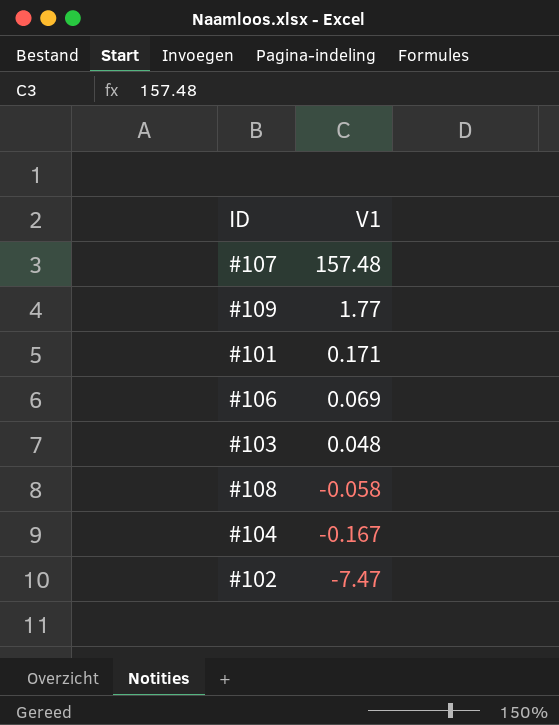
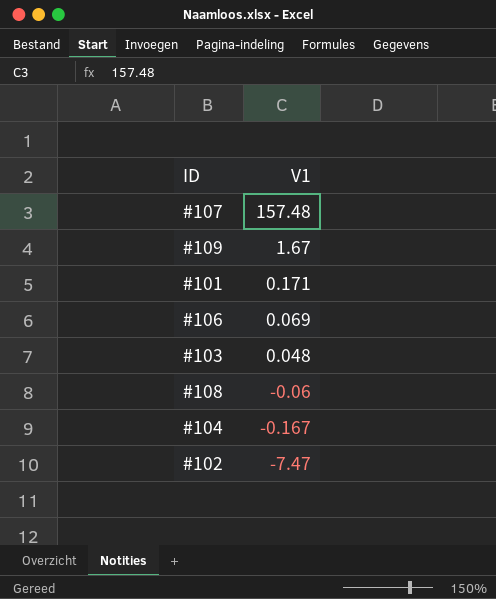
#109 | V1: 1.77 -> 1.67
#108 | V1: -0.058 -> -0.06

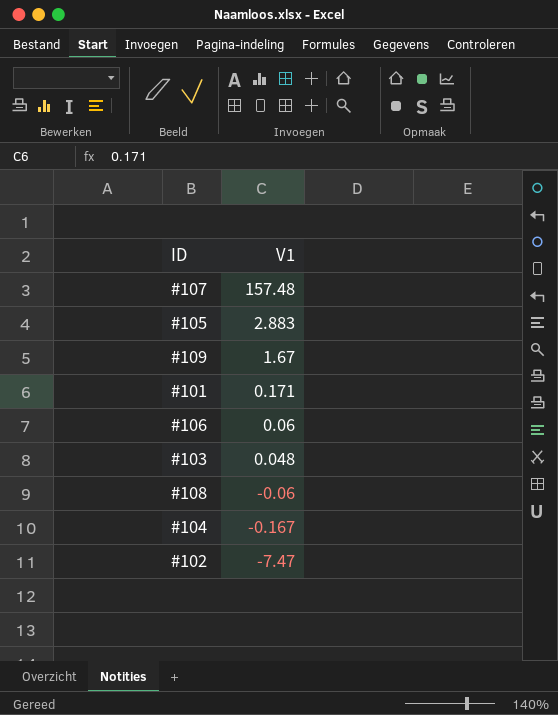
row #105: none -> 2.883
#106 | V1: 0.069 -> 0.06

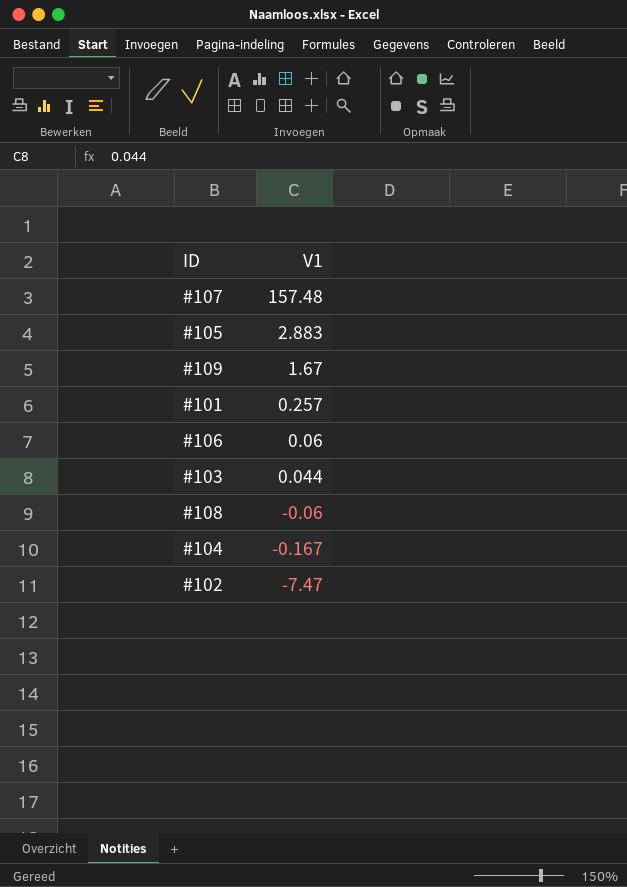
#101 | V1: 0.171 -> 0.257
#103 | V1: 0.048 -> 0.044

